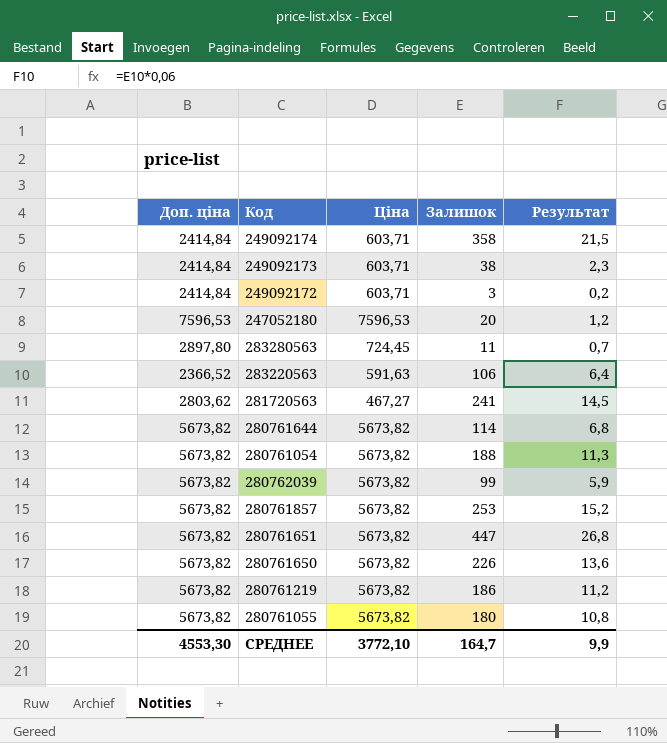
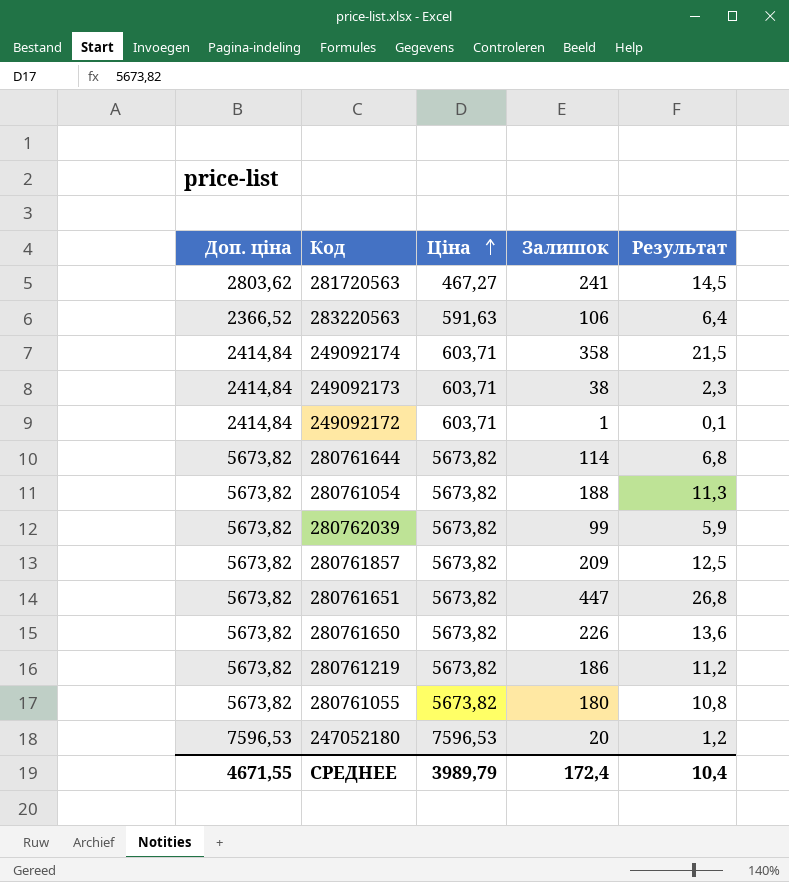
row order: none -> Ціна ascending
row 283280563: 2897,80 | 724,45 | 11 | 0,7 -> none
249092172 | Залишок: 3 -> 1
249092172 | Результат: 0,2 -> 0,1
280761857 | Залишок: 253 -> 209
280761857 | Результат: 15,2 -> 12,5
СРЕДНЕЕ | Доп. ціна: 4553,30 -> 4671,55
СРЕДНЕЕ | Ціна: 3772,10 -> 3989,79
СРЕДНЕЕ | Залишок: 164,7 -> 172,4
СРЕДНЕЕ | Результат: 9,9 -> 10,4

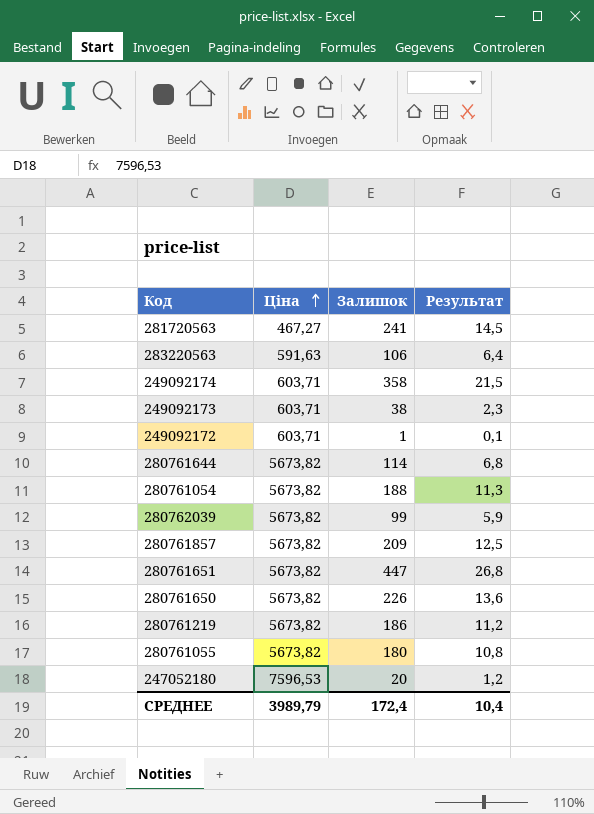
column Доп. ціна | position: 1 -> none

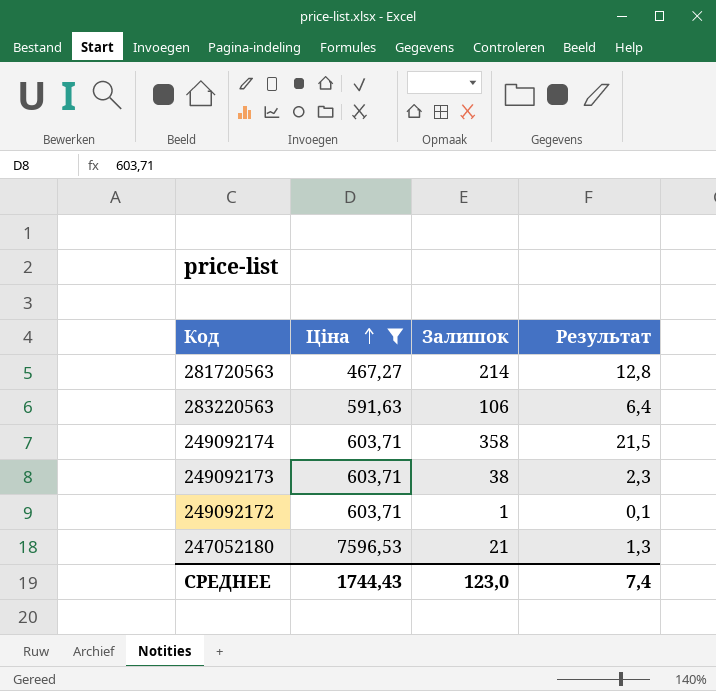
filter: none -> Ціна != 5673,82
281720563 | Залишок: 241 -> 214
281720563 | Результат: 14,5 -> 12,8
247052180 | Залишок: 20 -> 21
247052180 | Результат: 1,2 -> 1,3
СРЕДНЕЕ | Ціна: 3989,79 -> 1744,43
СРЕДНЕЕ | Залишок: 172,4 -> 123,0
СРЕДНЕЕ | Результат: 10,4 -> 7,4

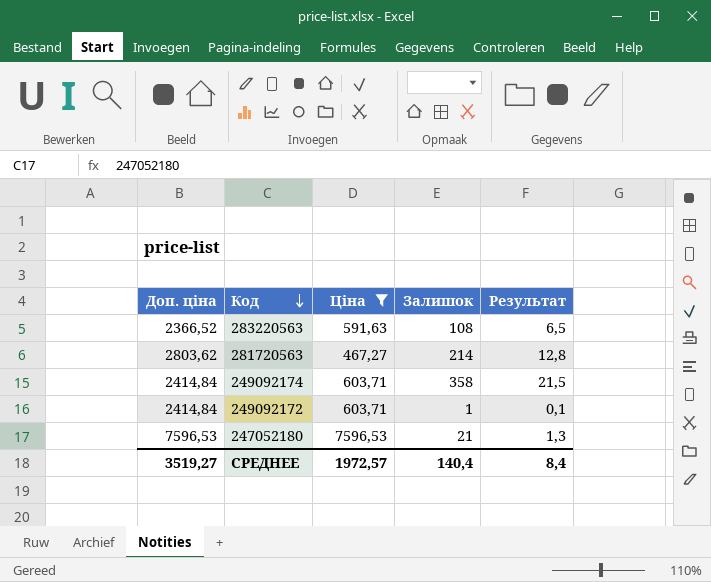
row order: Ціна ascending -> Код descending
column Доп. ціна | position: none -> 1
row 249092173: 603,71 | 38 | 2,3 -> none
283220563 | Залишок: 106 -> 108
283220563 | Результат: 6,4 -> 6,5
СРЕДНЕЕ | Ціна: 1744,43 -> 1972,57
СРЕДНЕЕ | Залишок: 123,0 -> 140,4
СРЕДНЕЕ | Результат: 7,4 -> 8,4

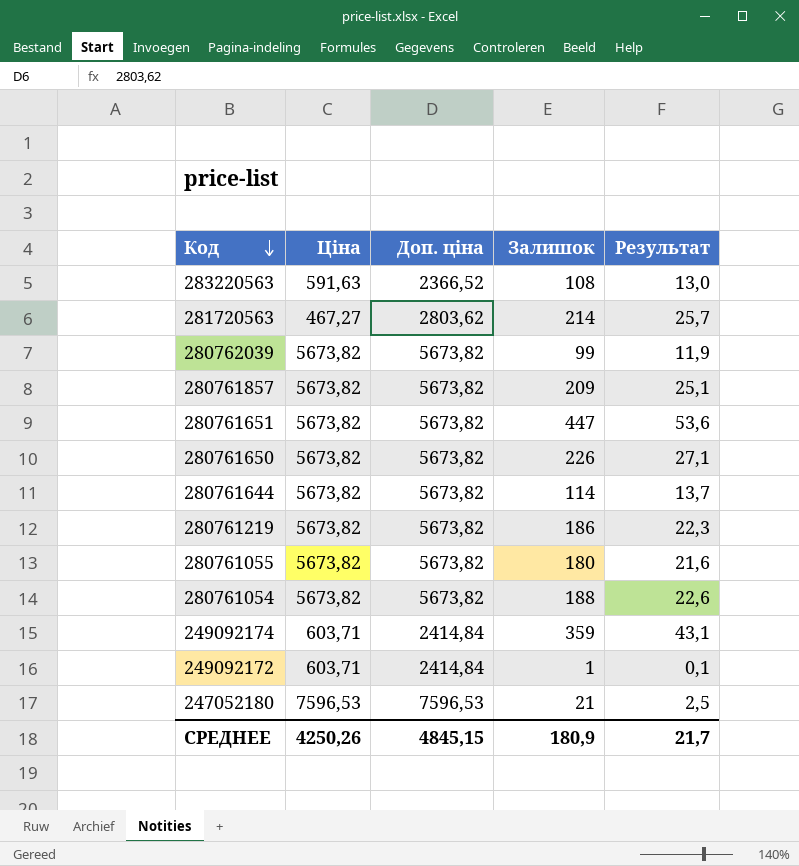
filter: Ціна != 5673,82 -> none
column Доп. ціна | position: 1 -> 3
column Результат | formula: [Залишок] * 0,06 -> [Залишок] * 0,12
249092174 | Залишок: 358 -> 359
СРЕДНЕЕ | Ціна: 1972,57 -> 4250,26
СРЕДНЕЕ | Доп. ціна: 3519,27 -> 4845,15
СРЕДНЕЕ | Залишок: 140,4 -> 180,9
СРЕДНЕЕ | Результат: 8,4 -> 21,7

